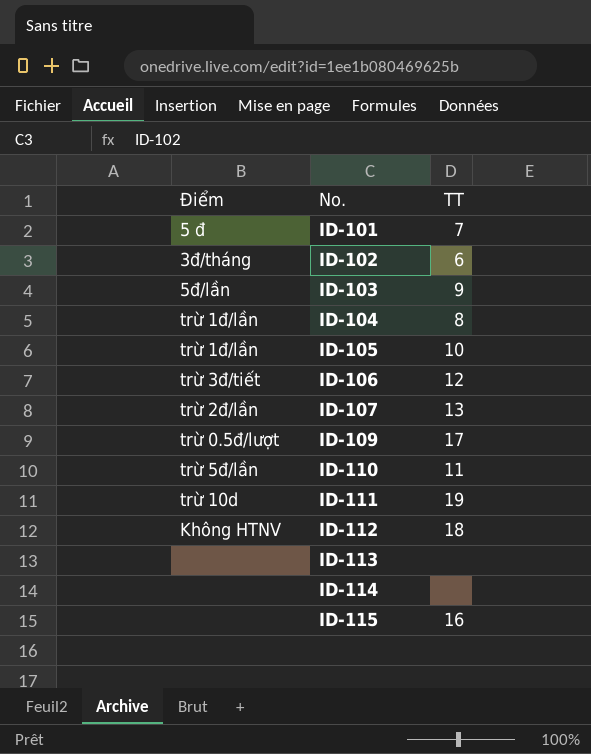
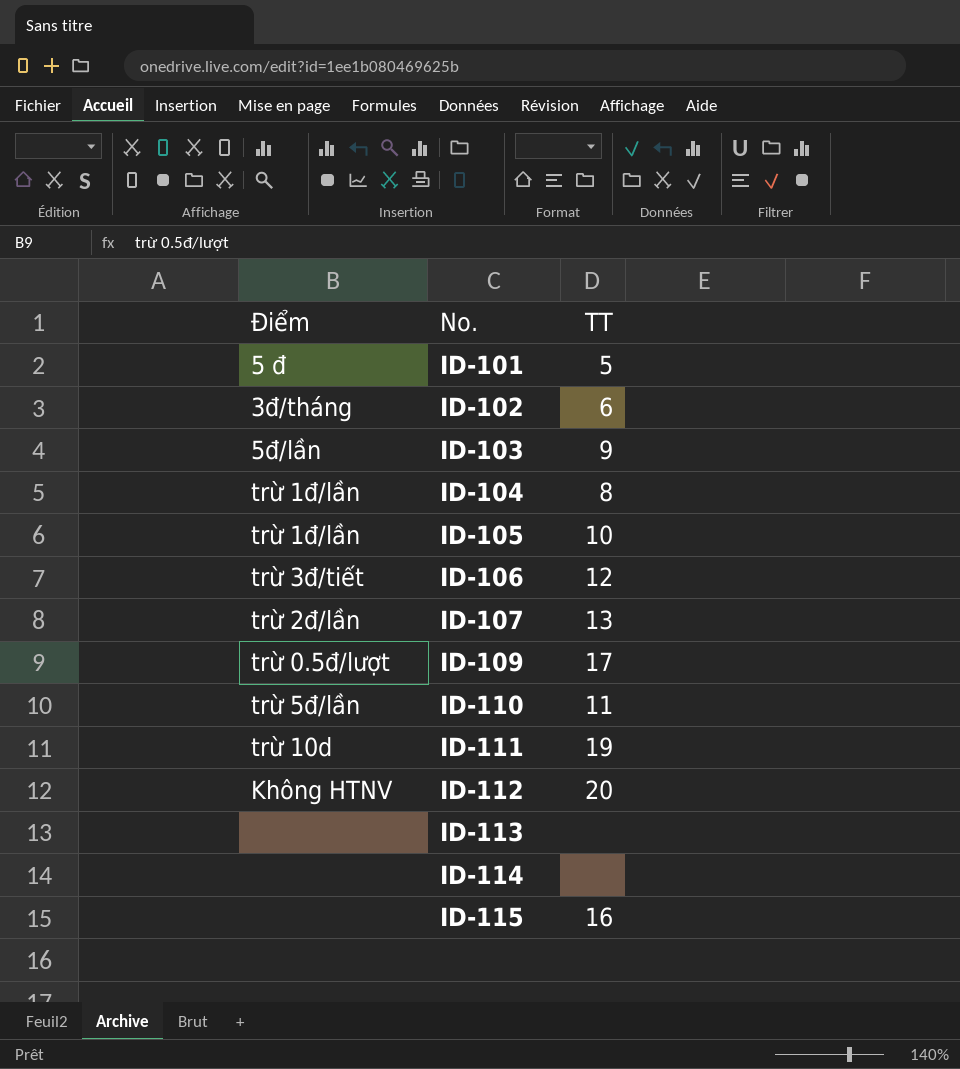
ID-101 | TT: 7 -> 5
ID-112 | TT: 18 -> 20

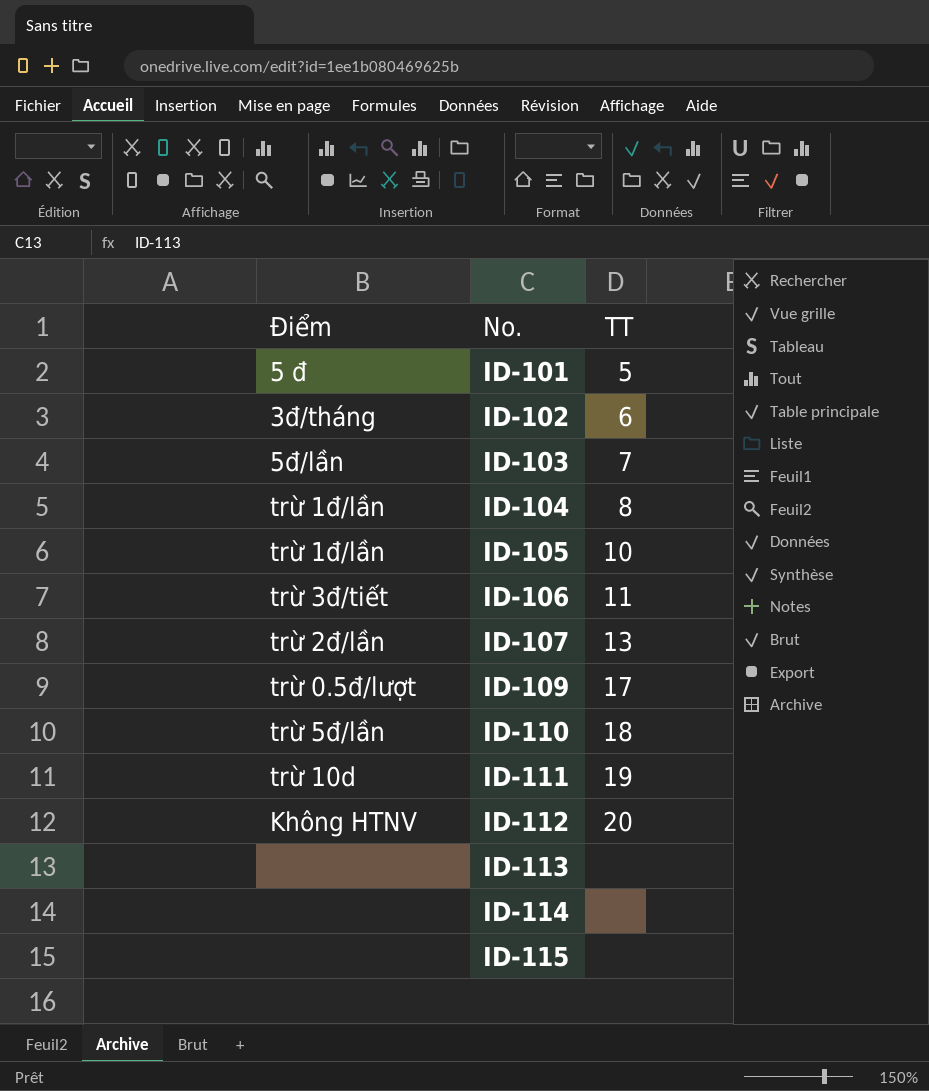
ID-103 | TT: 9 -> 7
ID-106 | TT: 12 -> 11
ID-110 | TT: 11 -> 18
ID-115 | TT: 16 -> none

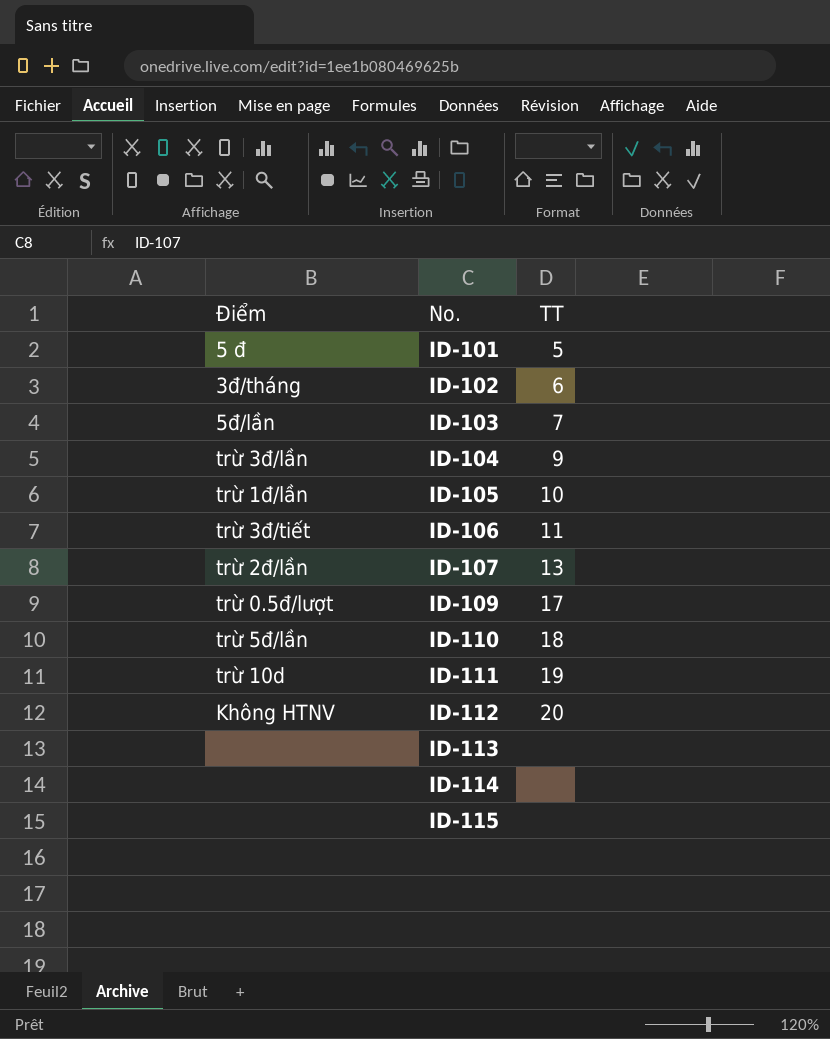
ID-104 | Điểm: trừ 1đ/lần -> trừ 3đ/lần
ID-104 | TT: 8 -> 9

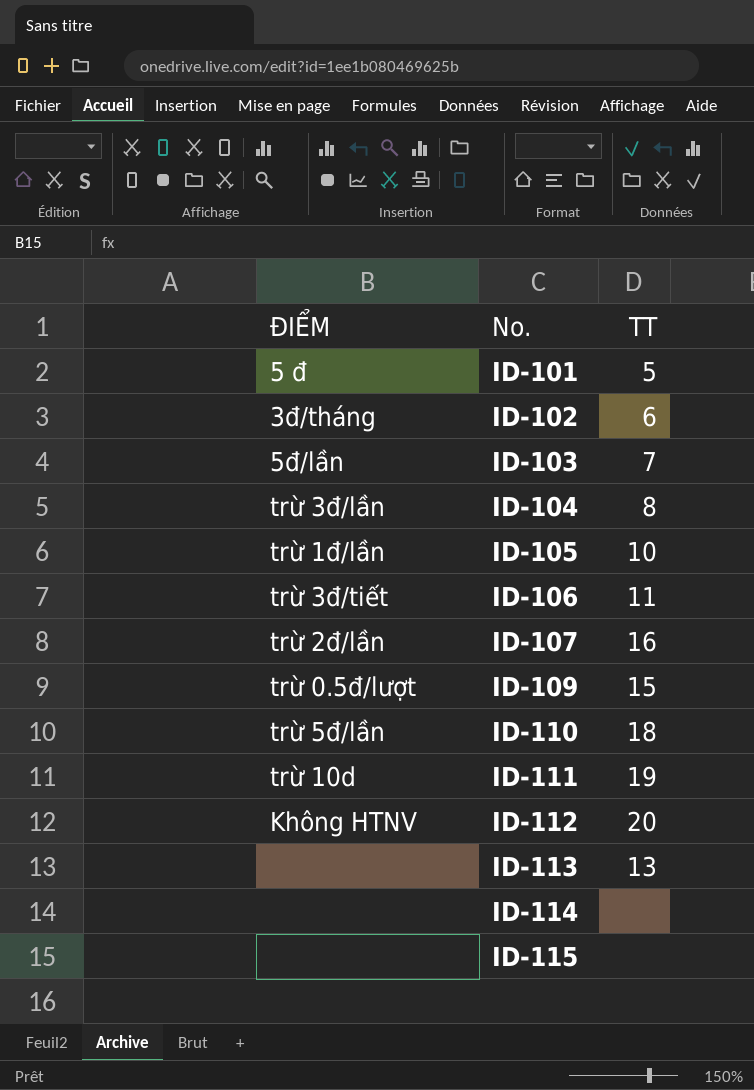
column name: Điểm -> ĐIỂM
ID-104 | TT: 9 -> 8
ID-107 | TT: 13 -> 16
ID-109 | TT: 17 -> 15
ID-113 | TT: none -> 13

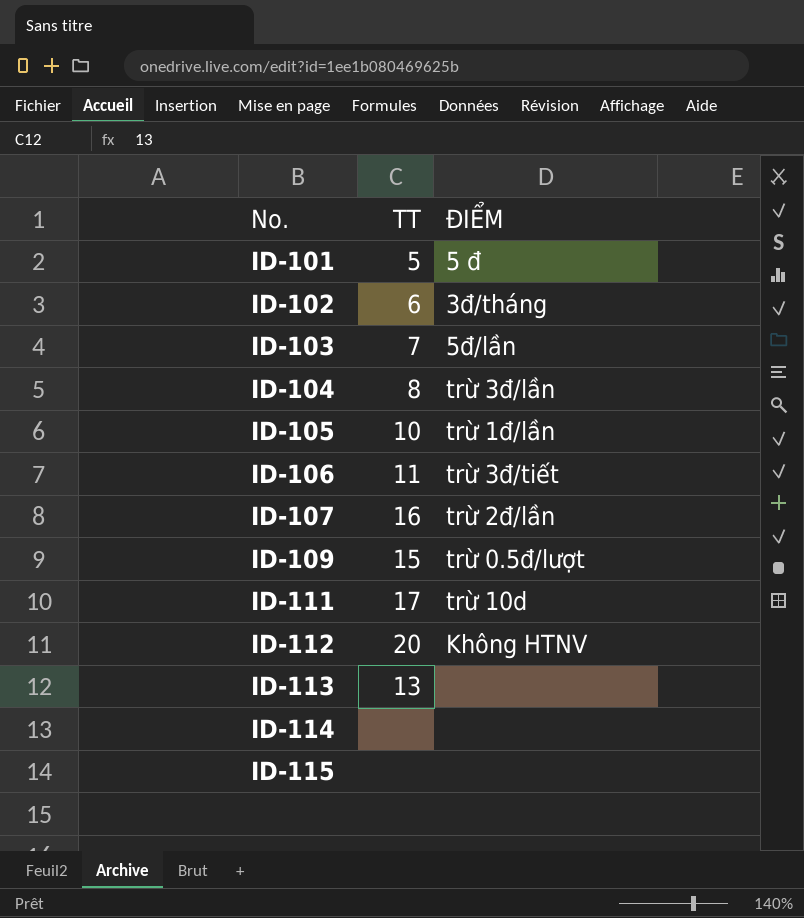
column ĐIỂM | position: 1 -> 3
row ID-110: trừ 5đ/lần | 18 -> none
ID-111 | TT: 19 -> 17

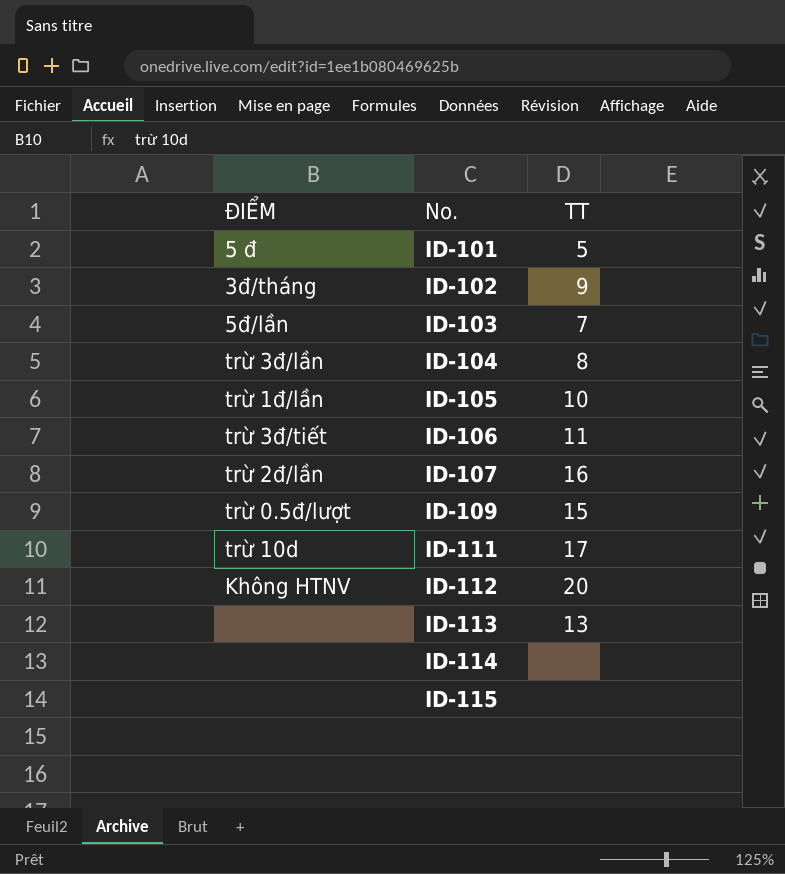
column ĐIỂM | position: 3 -> 1
ID-102 | TT: 6 -> 9

